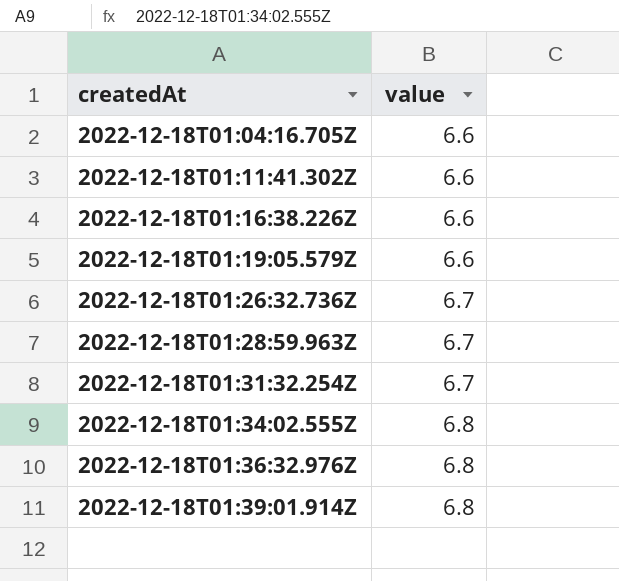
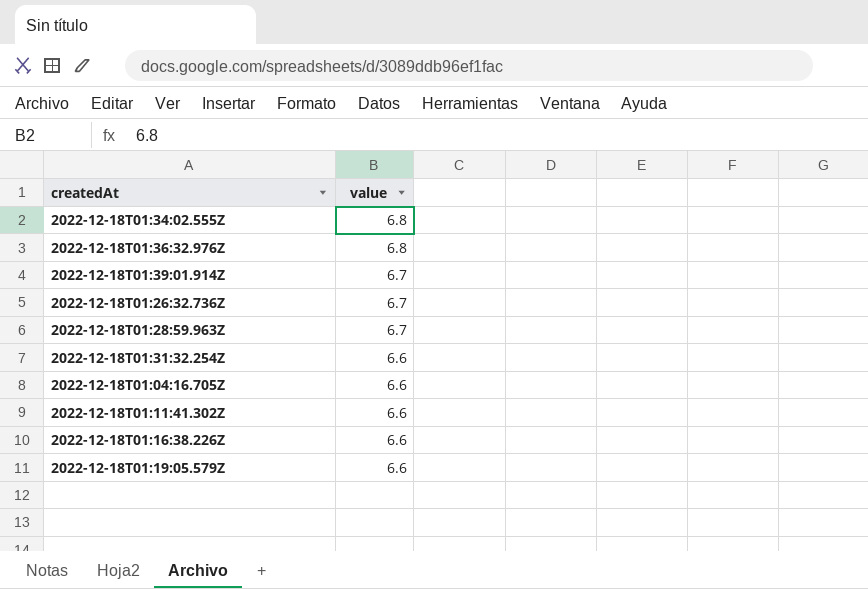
row order: createdAt ascending -> value descending
2022-12-18T01:39:01.914Z | value: 6.8 -> 6.7
2022-12-18T01:31:32.254Z | value: 6.7 -> 6.6

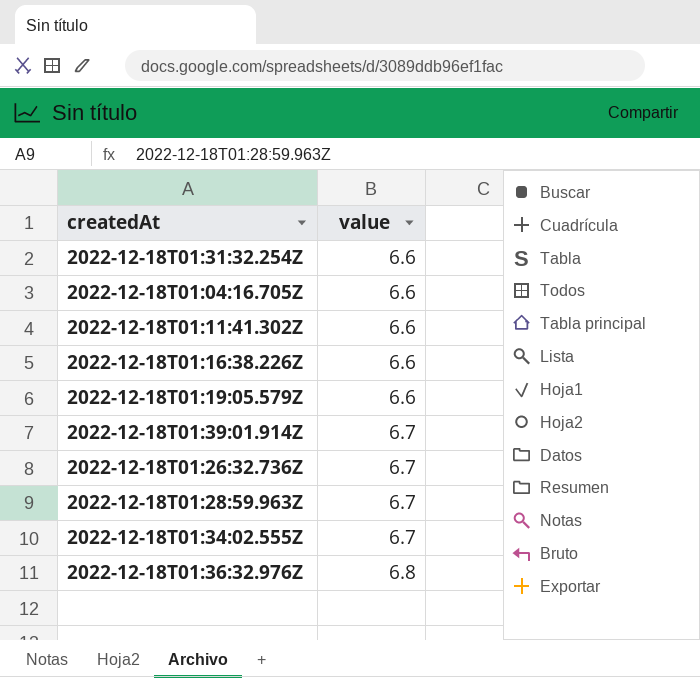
row order: value descending -> value ascending
2022-12-18T01:34:02.555Z | value: 6.8 -> 6.7

